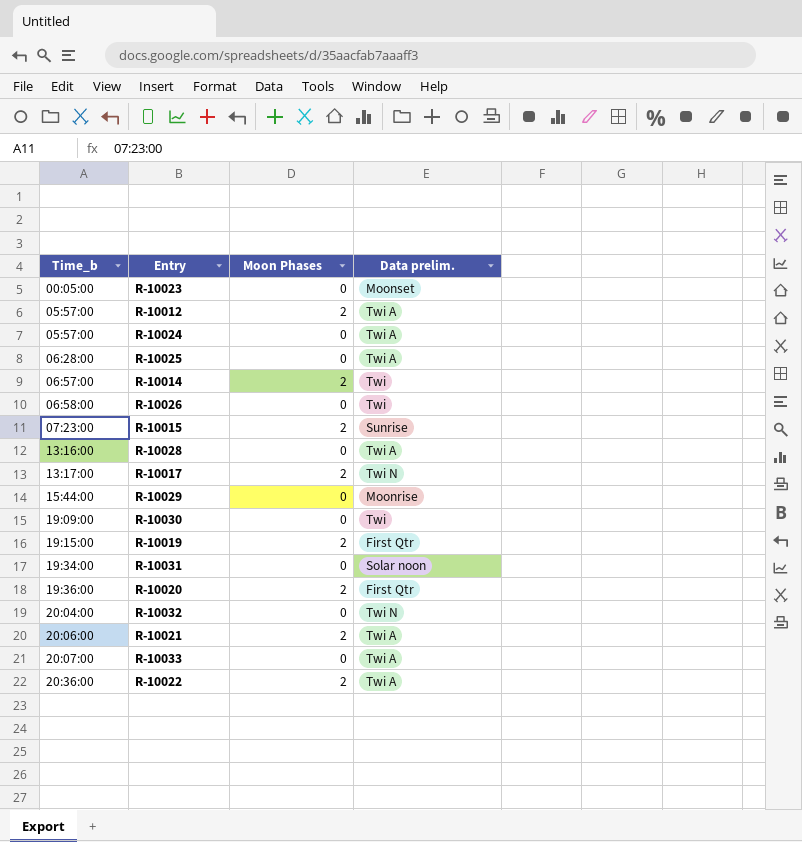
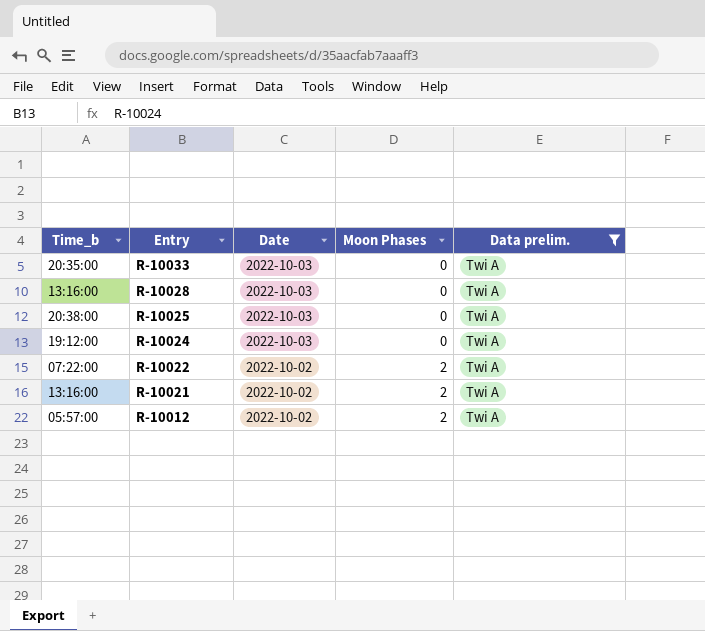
filter: none -> Data prelim. = Twi A
row order: Time_b ascending -> Entry descending
column Date | position: none -> 3
R-10033 | Time_b: 20:07:00 -> 20:35:00
R-10025 | Time_b: 06:28:00 -> 20:38:00
R-10024 | Time_b: 05:57:00 -> 19:12:00
R-10022 | Time_b: 20:36:00 -> 07:22:00
R-10021 | Time_b: 20:06:00 -> 13:16:00

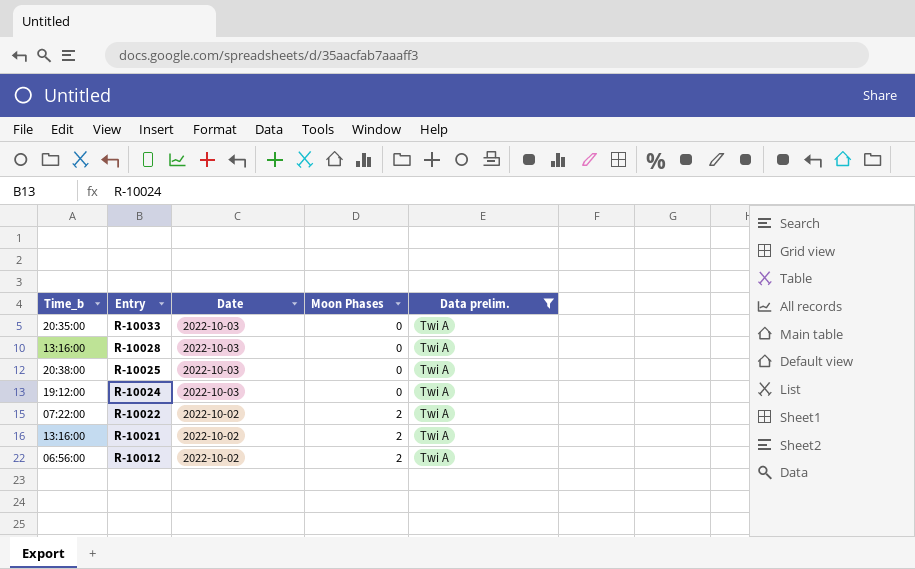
R-10012 | Time_b: 05:57:00 -> 06:56:00

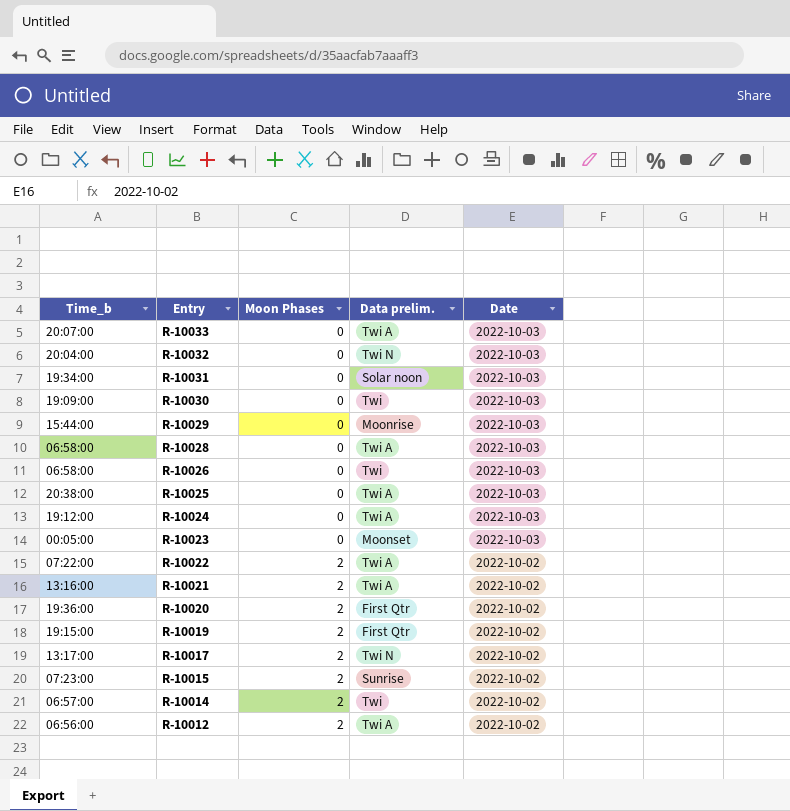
filter: Data prelim. = Twi A -> none
column Date | position: 3 -> 5
R-10033 | Time_b: 20:35:00 -> 20:07:00
R-10028 | Time_b: 13:16:00 -> 06:58:00

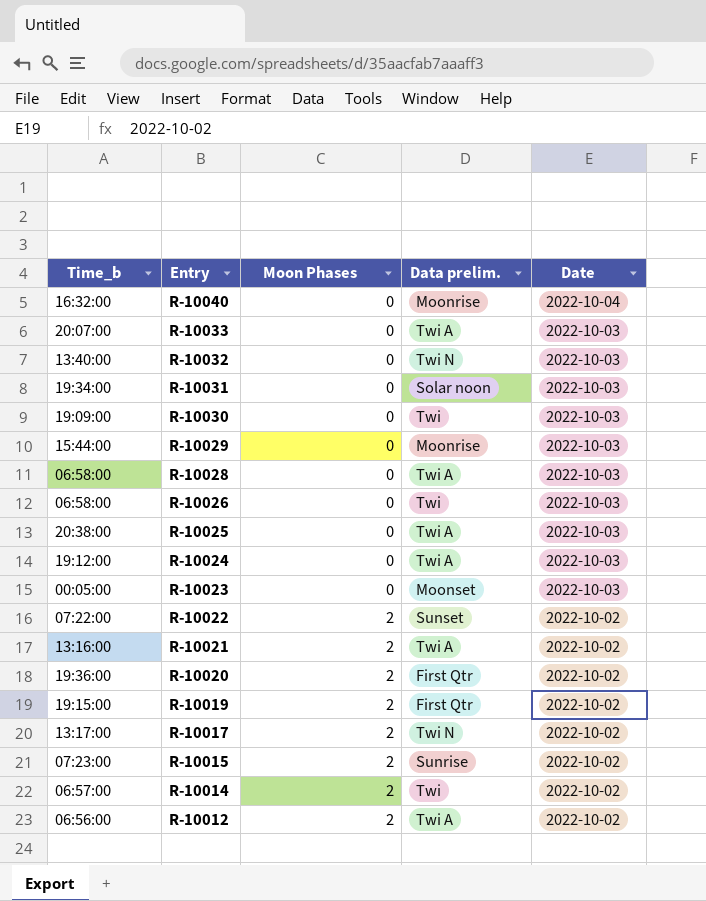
row R-10040: none -> 16:32:00 | 0 | Moonrise | 2022-10-04
R-10032 | Time_b: 20:04:00 -> 13:40:00
R-10022 | Data prelim.: Twi A -> Sunset

